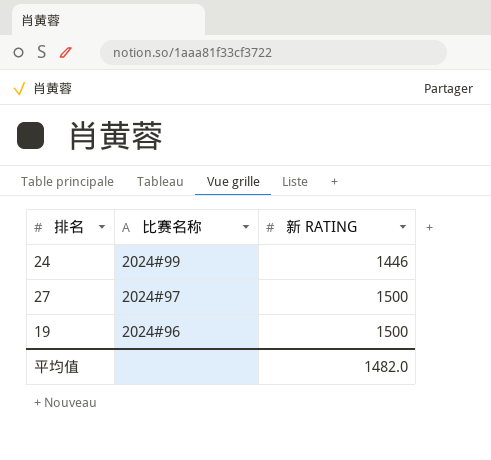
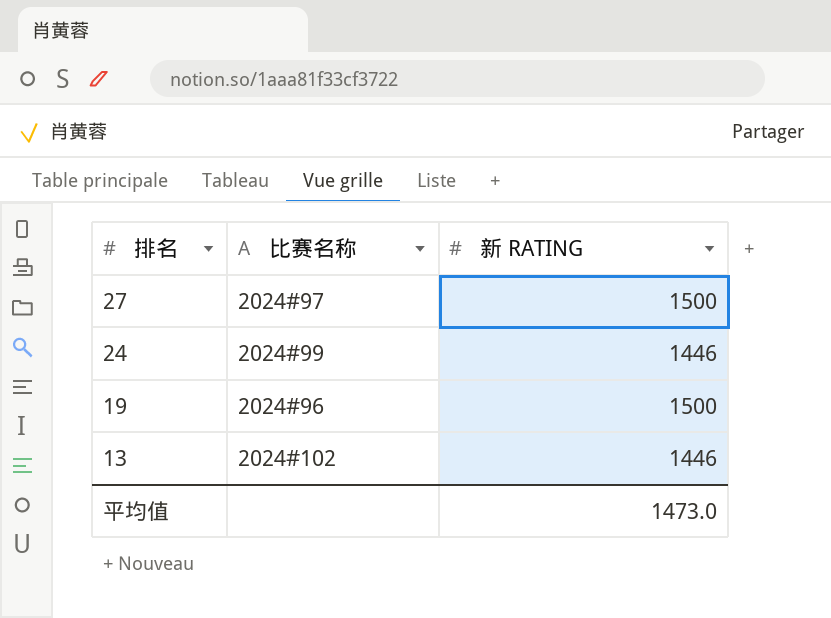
row order: 比赛名称 descending -> 排名 descending
row 13: none -> 2024#102 | 1446
平均值 | 新 RATING: 1482.0 -> 1473.0

